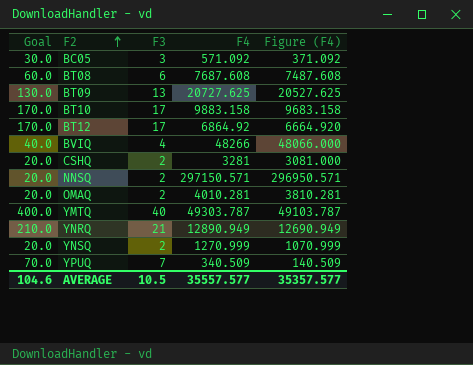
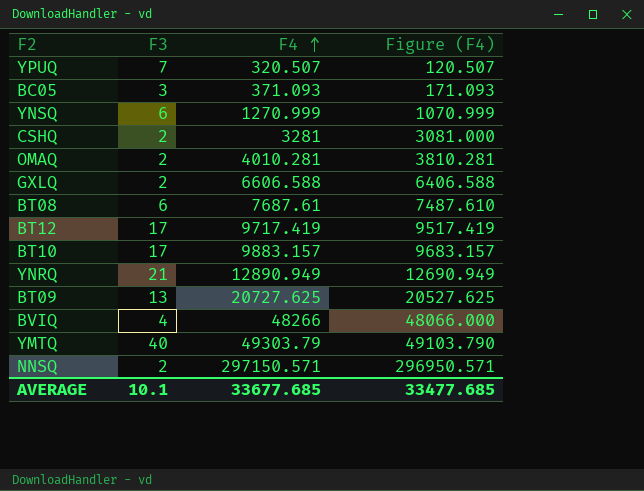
row order: F2 ascending -> F4 ascending
column Goal | formula: [F3] * 10 -> none
YPUQ | F4: 340.509 -> 320.507
YPUQ | Figure (F4): 140.509 -> 120.507
BC05 | F4: 571.092 -> 371.093
BC05 | Figure (F4): 371.092 -> 171.093
YNSQ | F3: 2 -> 6
row GXLQ: none -> 2 | 6606.588 | 6406.588
BT08 | F4: 7687.608 -> 7687.61
BT08 | Figure (F4): 7487.608 -> 7487.610
BT12 | F4: 6864.92 -> 9717.419
BT12 | Figure (F4): 6664.920 -> 9517.419
BT10 | F4: 9883.158 -> 9883.157
BT10 | Figure (F4): 9683.158 -> 9683.157
YMTQ | F4: 49303.787 -> 49303.79
YMTQ | Figure (F4): 49103.787 -> 49103.790
AVERAGE | F3: 10.5 -> 10.1
AVERAGE | F4: 35557.577 -> 33677.685
AVERAGE | Figure (F4): 35357.577 -> 33477.685

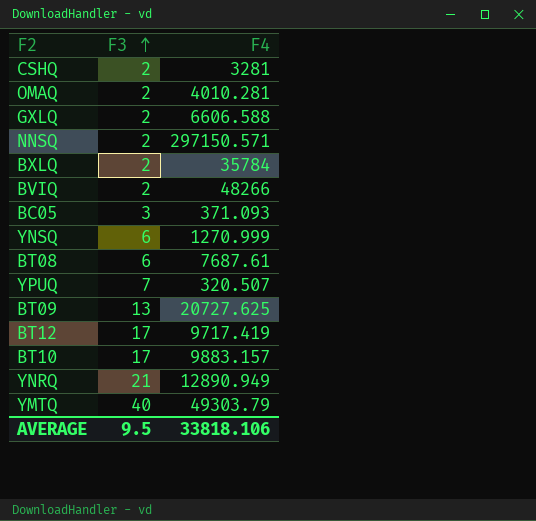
row order: F4 ascending -> F3 ascending
column Figure (F4) | formula: [F4] - 200 -> none
row BXLQ: none -> 2 | 35784
BVIQ | F3: 4 -> 2
AVERAGE | F3: 10.1 -> 9.5
AVERAGE | F4: 33677.685 -> 33818.106

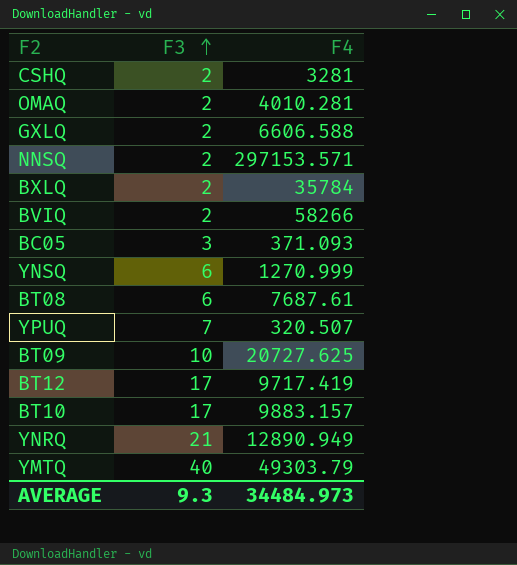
NNSQ | F4: 297150.571 -> 297153.571
BVIQ | F4: 48266 -> 58266
BT09 | F3: 13 -> 10
AVERAGE | F3: 9.5 -> 9.3
AVERAGE | F4: 33818.106 -> 34484.973

